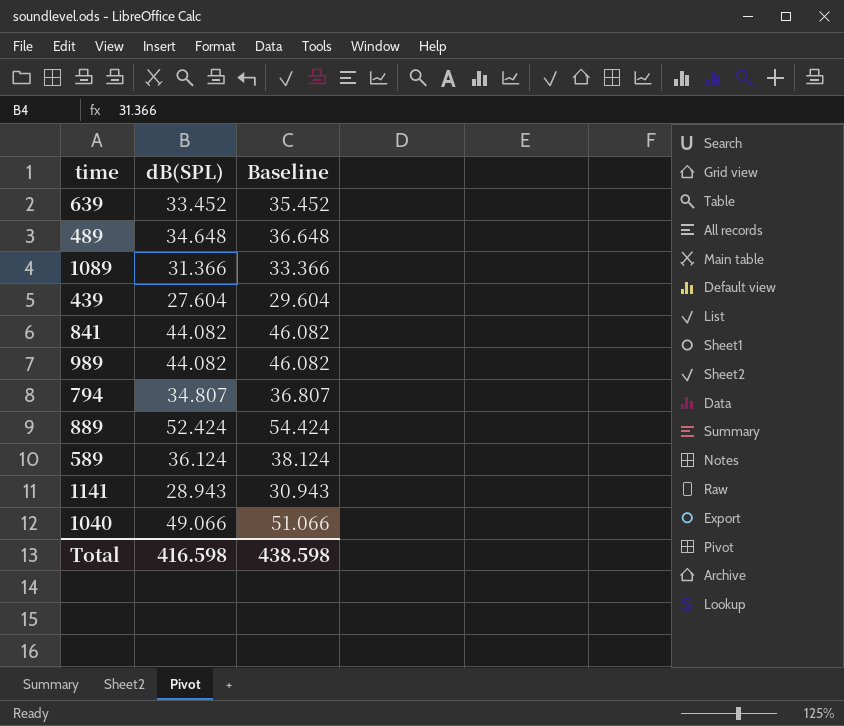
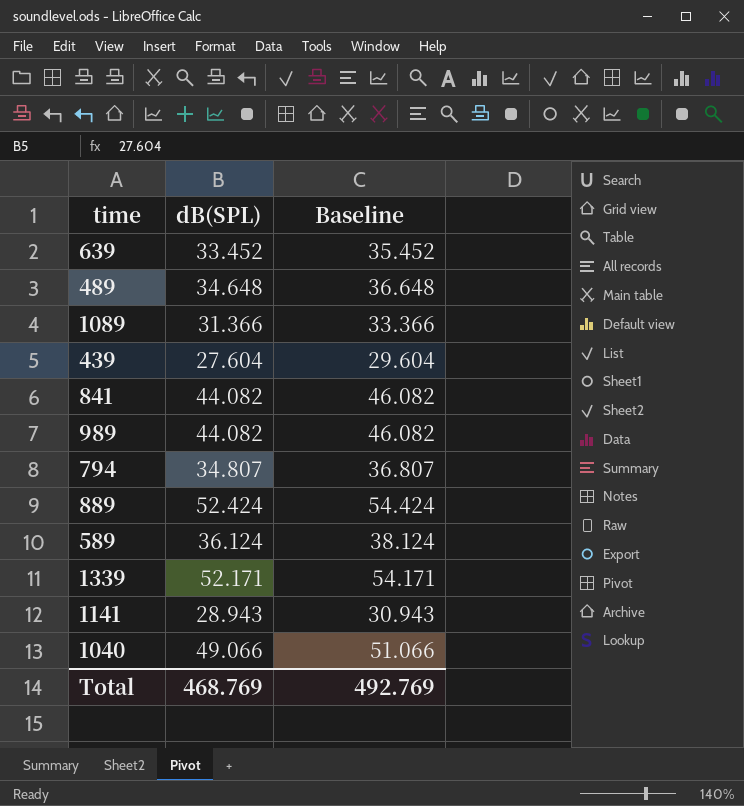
row 1339: none -> 52.171 | 54.171
Total | dB(SPL): 416.598 -> 468.769
Total | Baseline: 438.598 -> 492.769

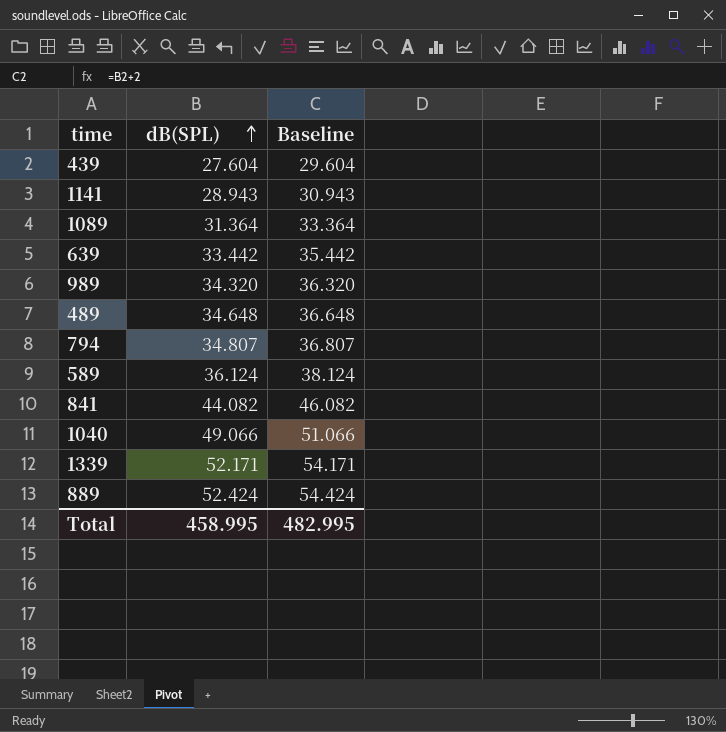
row order: none -> dB(SPL) ascending
1089 | dB(SPL): 31.366 -> 31.364
1089 | Baseline: 33.366 -> 33.364
639 | dB(SPL): 33.452 -> 33.442
639 | Baseline: 35.452 -> 35.442
989 | dB(SPL): 44.082 -> 34.320
989 | Baseline: 46.082 -> 36.320
Total | dB(SPL): 468.769 -> 458.995
Total | Baseline: 492.769 -> 482.995

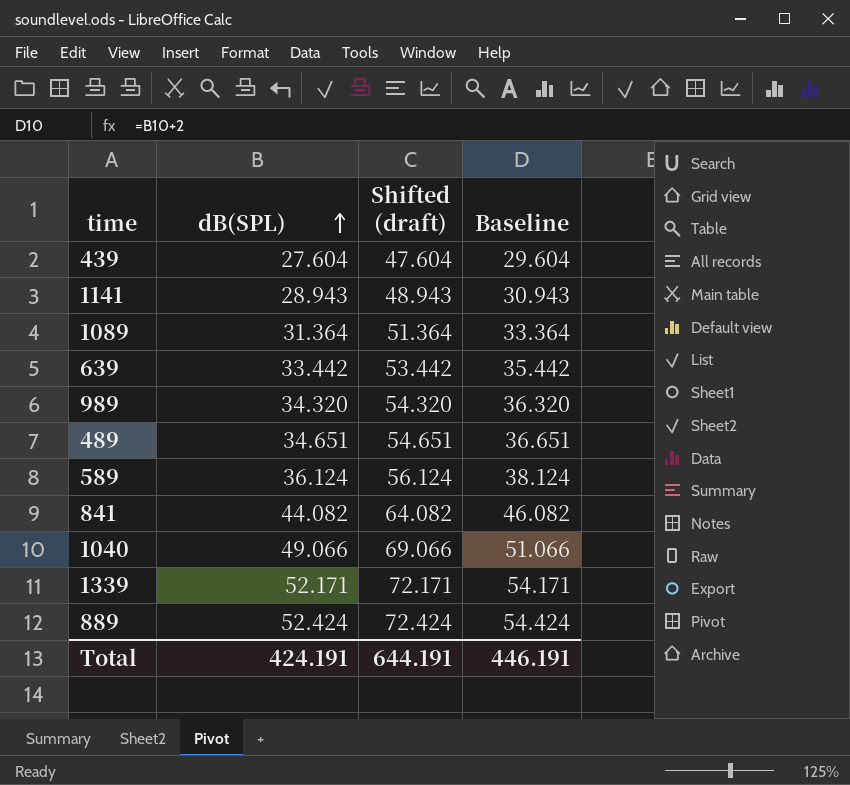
column Shifted (draft) | formula: none -> [dB(SPL)] + 20
row 794: 34.807 | 36.807 -> none
489 | dB(SPL): 34.648 -> 34.651
489 | Baseline: 36.648 -> 36.651
Total | dB(SPL): 458.995 -> 424.191
Total | Baseline: 482.995 -> 446.191

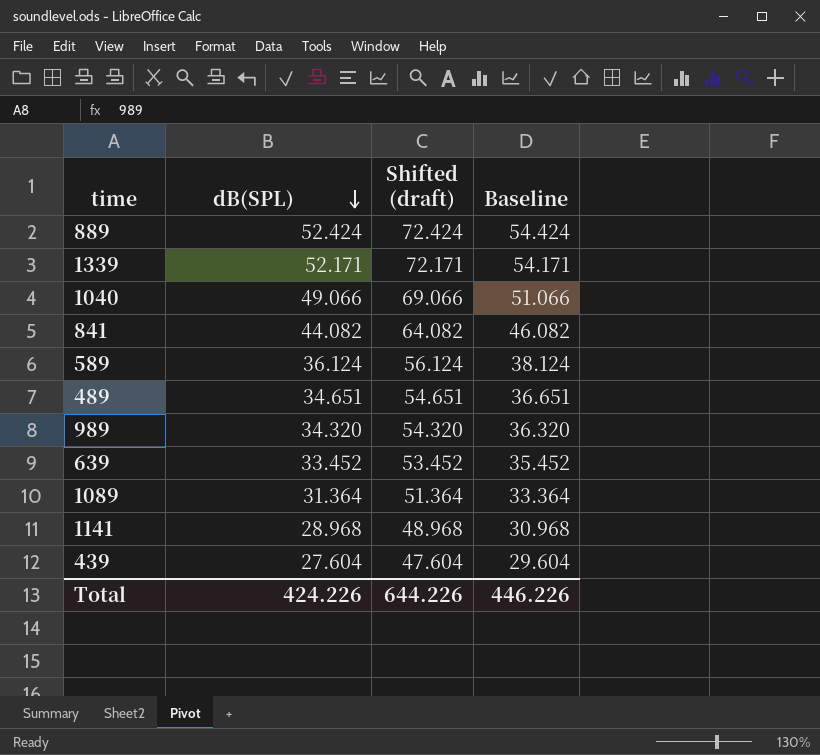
row order: dB(SPL) ascending -> dB(SPL) descending
639 | dB(SPL): 33.442 -> 33.452
639 | Shifted (draft): 53.442 -> 53.452
639 | Baseline: 35.442 -> 35.452
1141 | dB(SPL): 28.943 -> 28.968
1141 | Shifted (draft): 48.943 -> 48.968
1141 | Baseline: 30.943 -> 30.968
Total | dB(SPL): 424.191 -> 424.226
Total | Shifted (draft): 644.191 -> 644.226
Total | Baseline: 446.191 -> 446.226

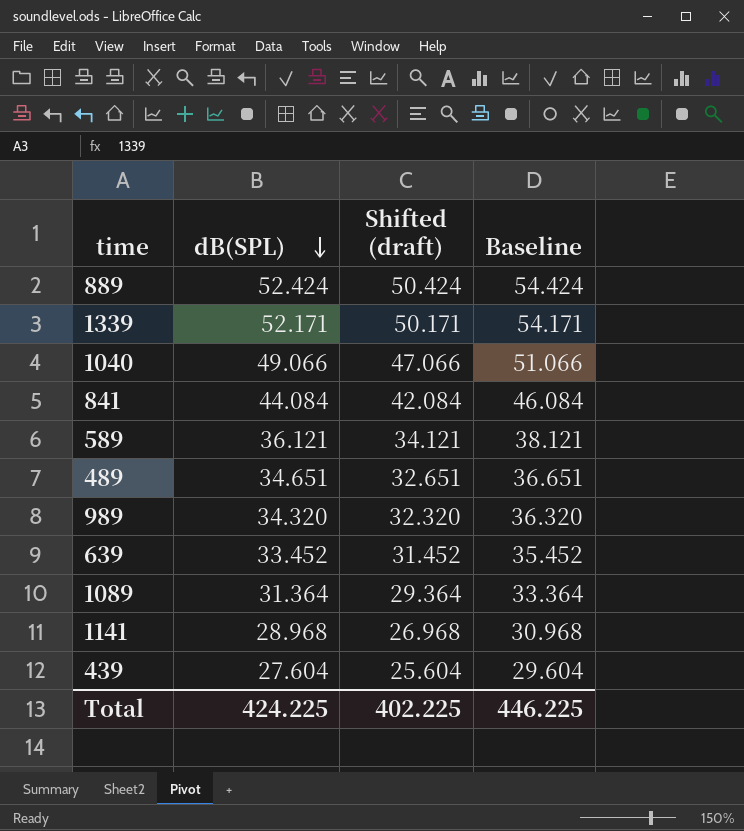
column Shifted (draft) | formula: [dB(SPL)] + 20 -> [dB(SPL)] - 2
841 | dB(SPL): 44.082 -> 44.084
841 | Baseline: 46.082 -> 46.084
589 | dB(SPL): 36.124 -> 36.121
589 | Baseline: 38.124 -> 38.121
Total | dB(SPL): 424.226 -> 424.225
Total | Shifted (draft): 644.226 -> 402.225
Total | Baseline: 446.226 -> 446.225

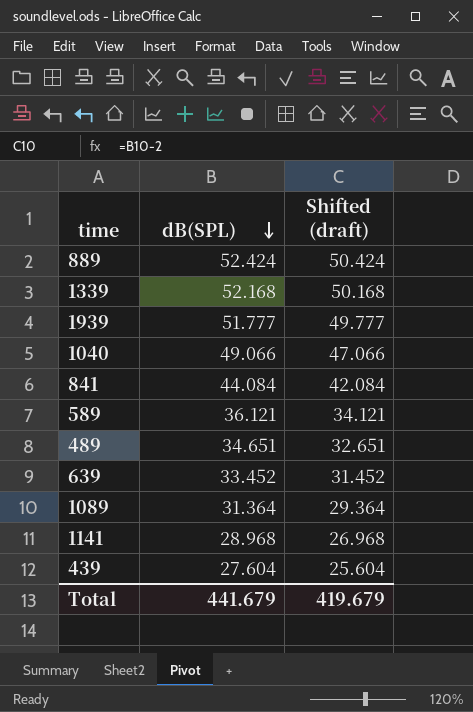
column Baseline | formula: [dB(SPL)] + 2 -> none
row 989: 34.320 | 32.320 | 36.320 -> none
1339 | dB(SPL): 52.171 -> 52.168
1339 | Shifted (draft): 50.171 -> 50.168
row 1939: none -> 51.777 | 49.777
Total | dB(SPL): 424.225 -> 441.679
Total | Shifted (draft): 402.225 -> 419.679

